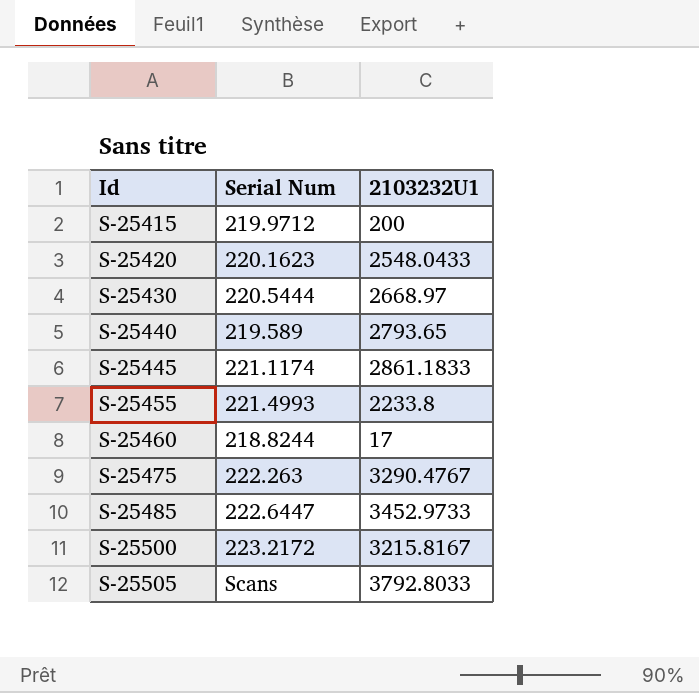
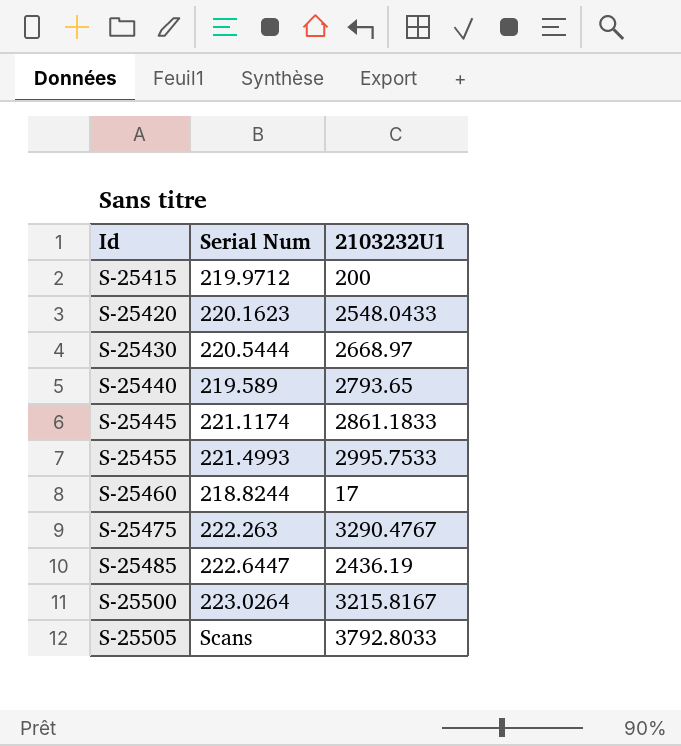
S-25455 | 2103232U1: 2233.8 -> 2995.7533
S-25485 | 2103232U1: 3452.9733 -> 2436.19
S-25500 | Serial Num: 223.2172 -> 223.0264

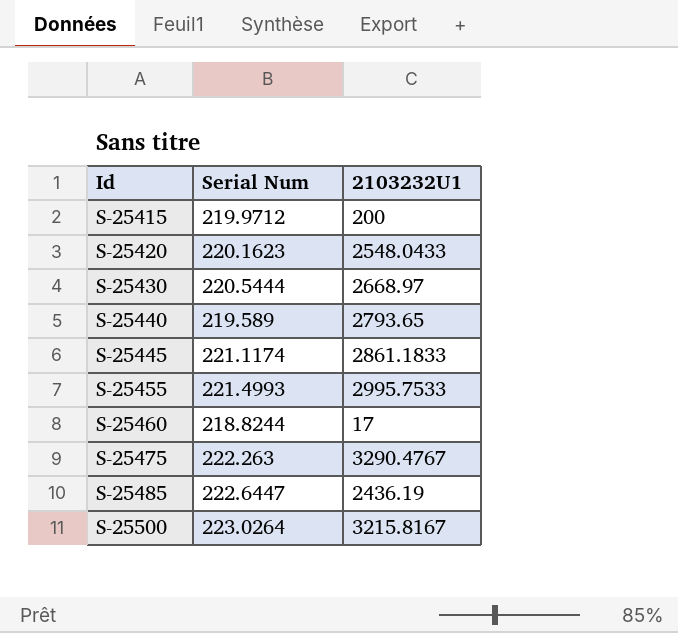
row S-25505: Scans | 3792.8033 -> none

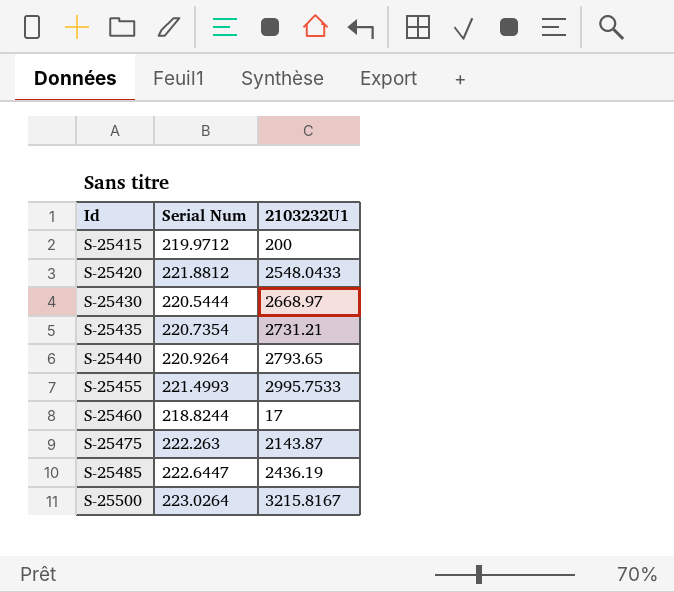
row S-25445: 221.1174 | 2861.1833 -> none
S-25420 | Serial Num: 220.1623 -> 221.8812
row S-25435: none -> 220.7354 | 2731.21
S-25440 | Serial Num: 219.589 -> 220.9264
S-25475 | 2103232U1: 3290.4767 -> 2143.87

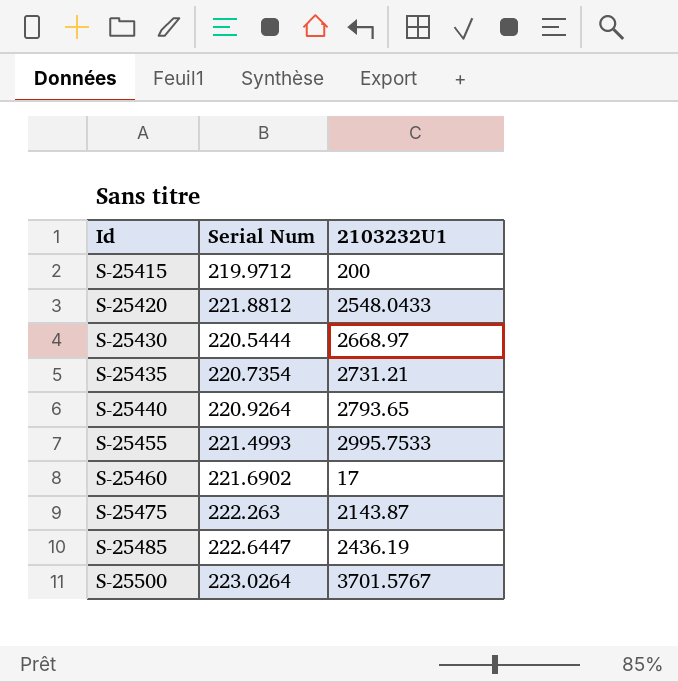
S-25460 | Serial Num: 218.8244 -> 221.6902
S-25500 | 2103232U1: 3215.8167 -> 3701.5767

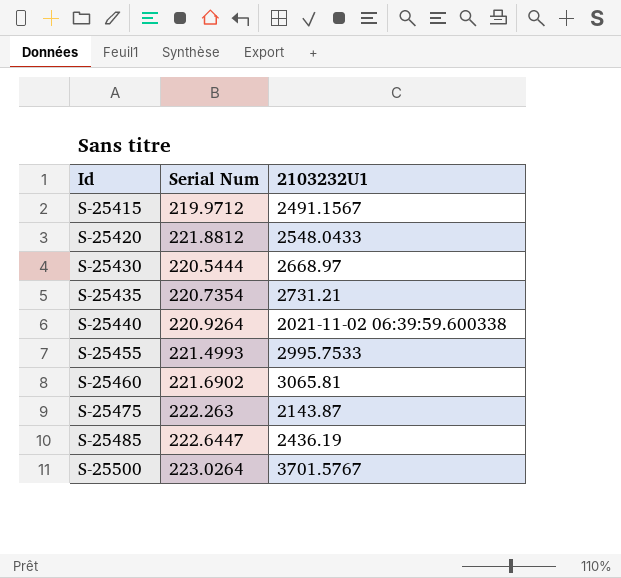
S-25415 | 2103232U1: 200 -> 2491.1567
S-25440 | 2103232U1: 2793.65 -> 2021-11-02 06:39:59.600338
S-25460 | 2103232U1: 17 -> 3065.81

